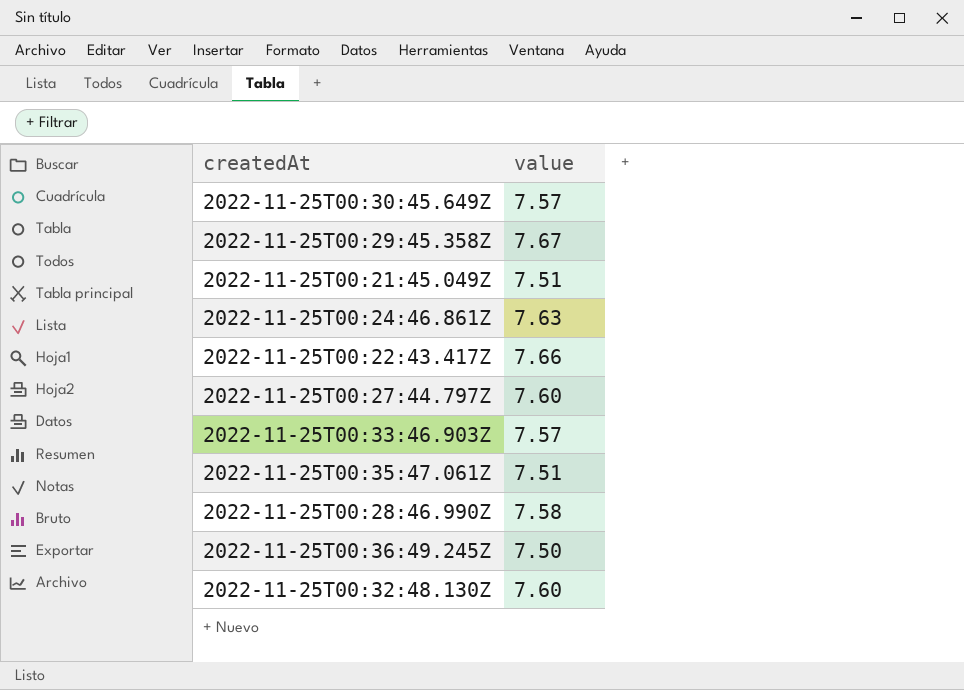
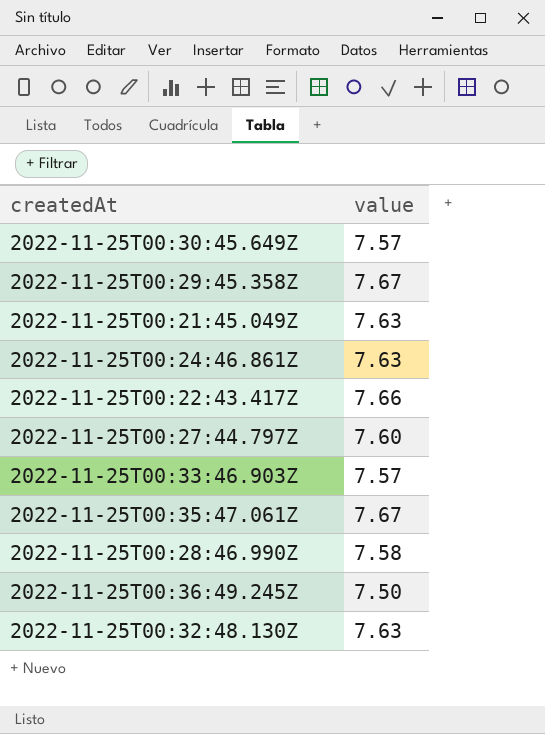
2022-11-25T00:21:45.049Z | value: 7.51 -> 7.63
2022-11-25T00:35:47.061Z | value: 7.51 -> 7.67
2022-11-25T00:32:48.130Z | value: 7.60 -> 7.63

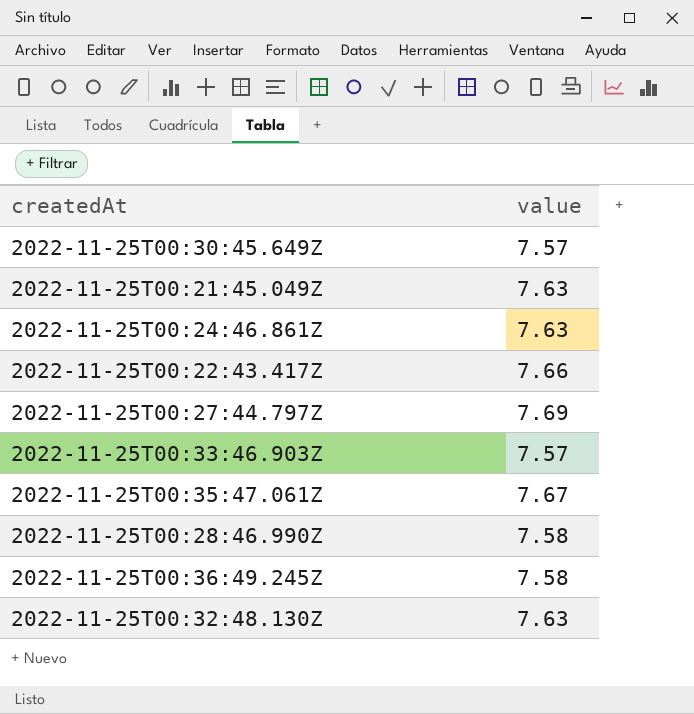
row 2022-11-25T00:29:45.358Z: 7.67 -> none
2022-11-25T00:27:44.797Z | value: 7.60 -> 7.69
2022-11-25T00:36:49.245Z | value: 7.50 -> 7.58

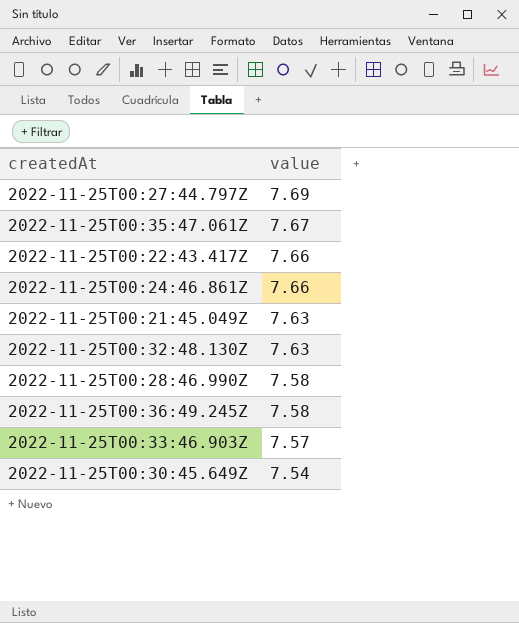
row order: none -> value descending
2022-11-25T00:24:46.861Z | value: 7.63 -> 7.66
2022-11-25T00:30:45.649Z | value: 7.57 -> 7.54

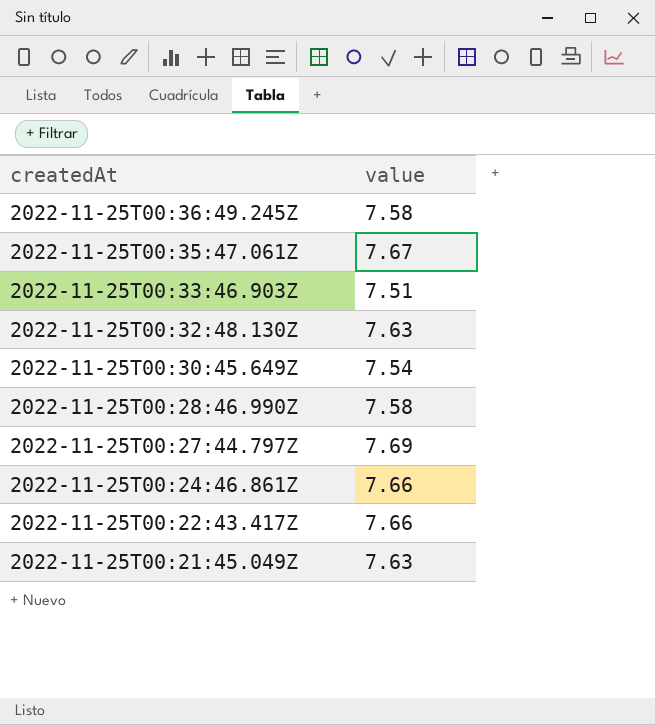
row order: value descending -> createdAt descending
2022-11-25T00:33:46.903Z | value: 7.57 -> 7.51

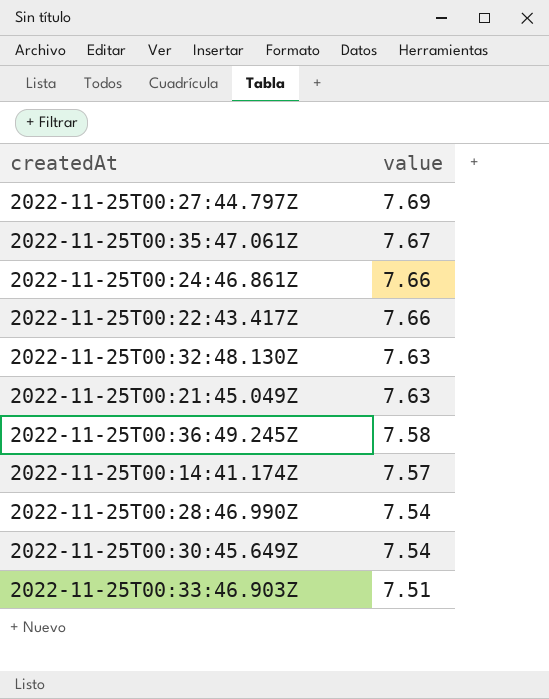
row order: createdAt descending -> value descending
row 2022-11-25T00:14:41.174Z: none -> 7.57
2022-11-25T00:28:46.990Z | value: 7.58 -> 7.54

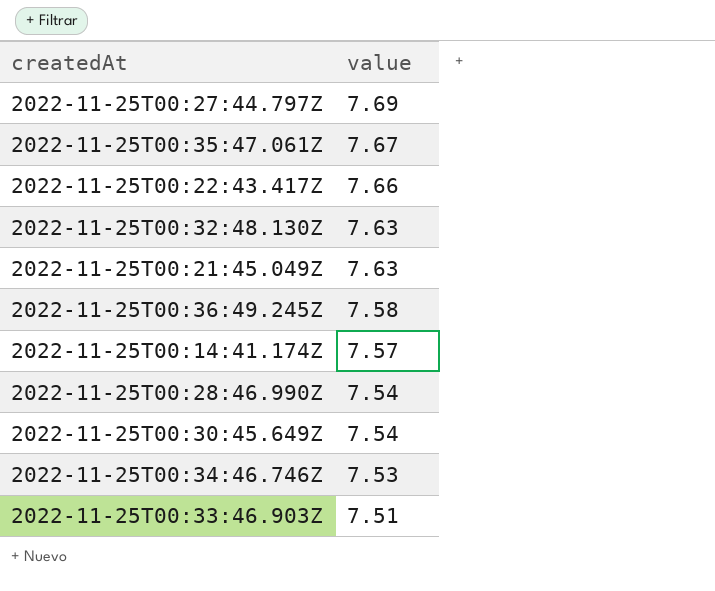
row 2022-11-25T00:24:46.861Z: 7.66 -> none
row 2022-11-25T00:34:46.746Z: none -> 7.53

